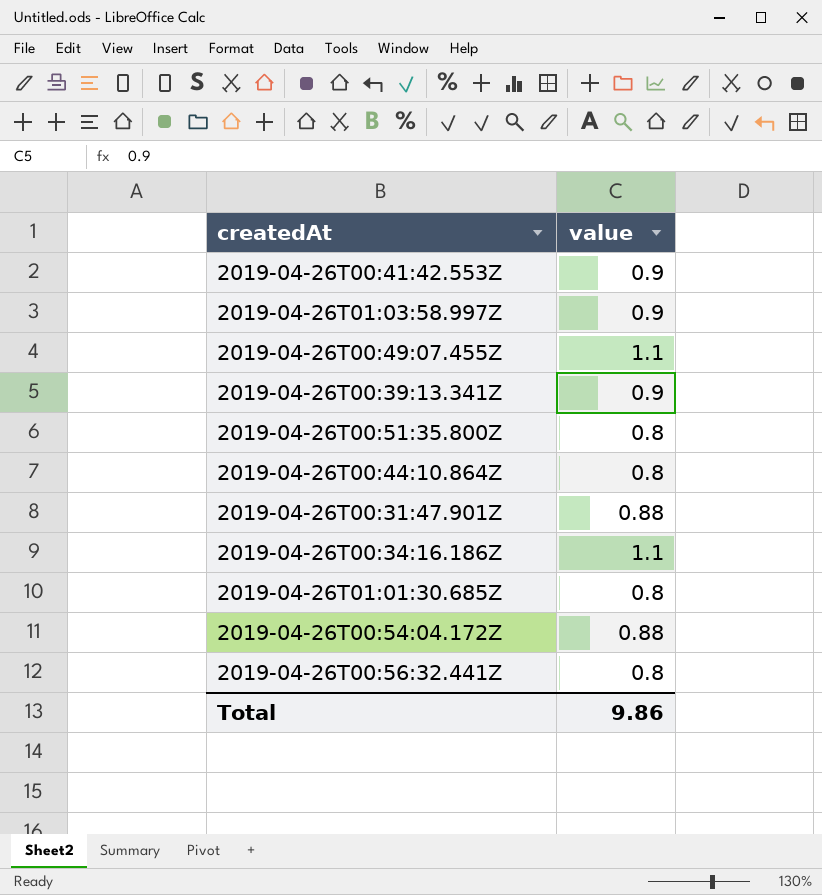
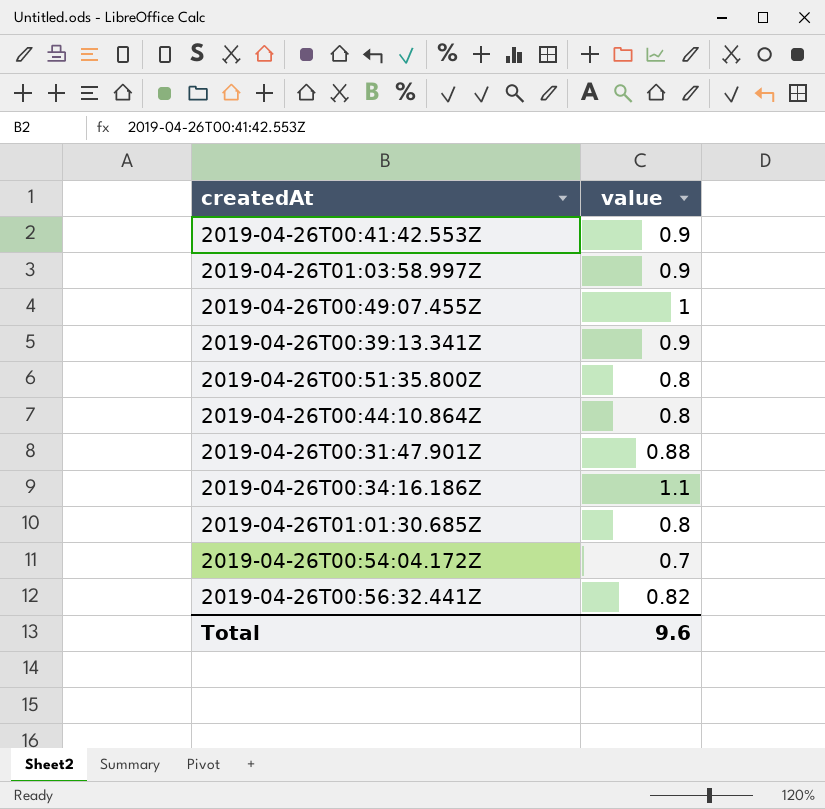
2019-04-26T00:49:07.455Z | value: 1.1 -> 1
2019-04-26T00:54:04.172Z | value: 0.88 -> 0.7
2019-04-26T00:56:32.441Z | value: 0.8 -> 0.82
Total | value: 9.86 -> 9.6

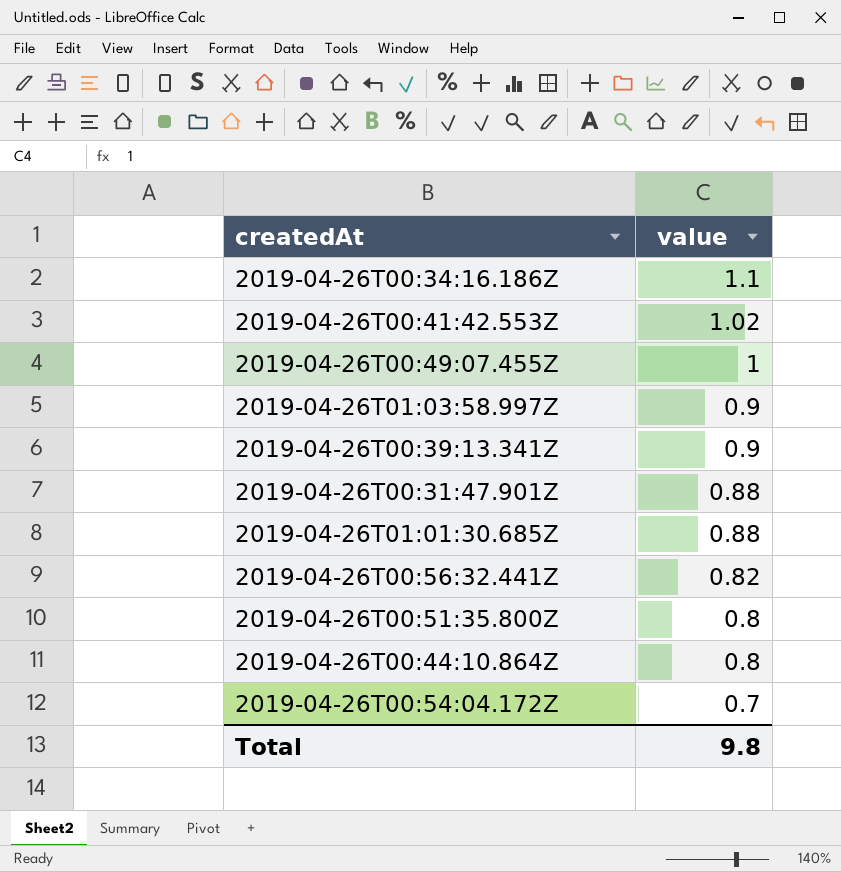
row order: none -> value descending
2019-04-26T00:41:42.553Z | value: 0.9 -> 1.02
2019-04-26T01:01:30.685Z | value: 0.8 -> 0.88
Total | value: 9.6 -> 9.8

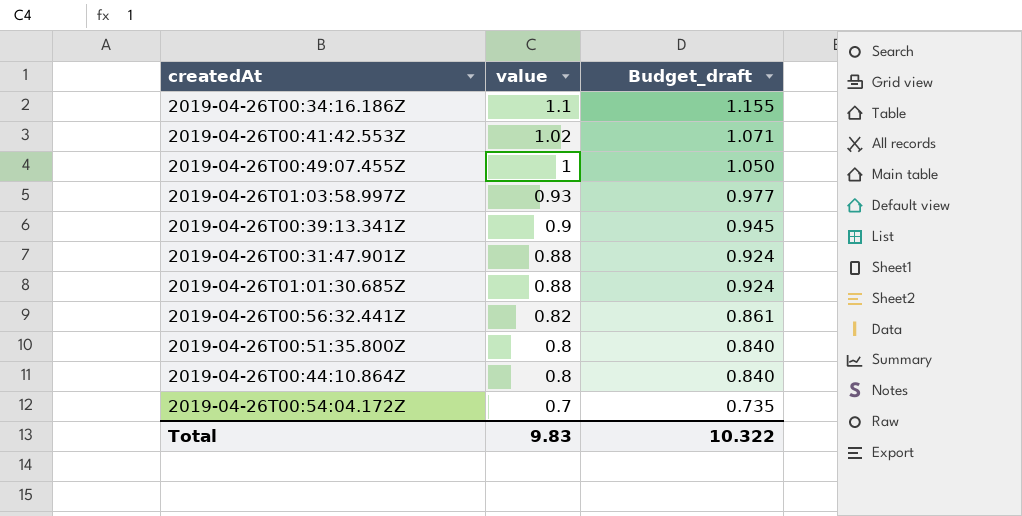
column Budget_draft | formula: none -> [value] * 1.05
2019-04-26T01:03:58.997Z | value: 0.9 -> 0.93
Total | value: 9.8 -> 9.83

